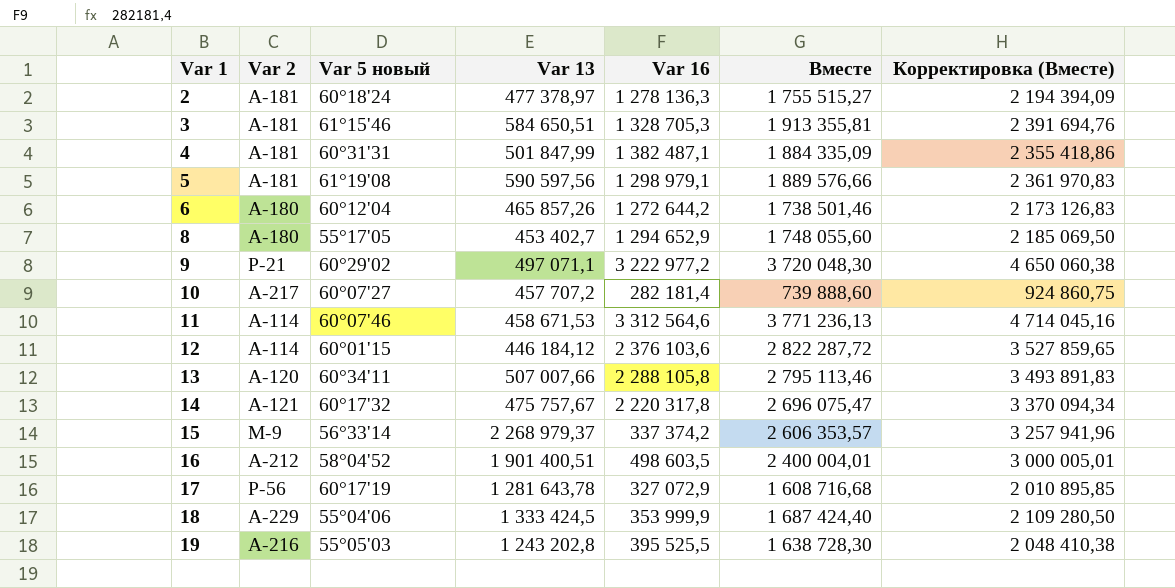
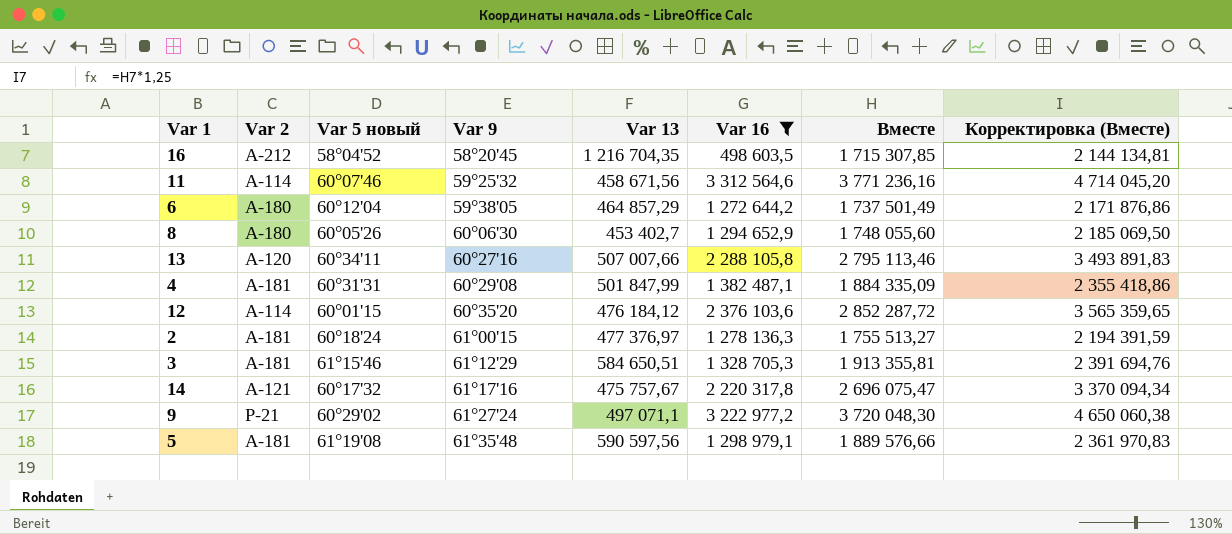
filter: none -> Var 16 >= 498 603,5
row order: Var 1 ascending -> Var 9 ascending
column Var 9 | position: none -> 4
16 | Var 13: 1 901 400,51 -> 1 216 704,35
16 | Вместе: 2 400 004,01 -> 1 715 307,85
16 | Корректировка (Вместе): 3 000 005,01 -> 2 144 134,81
11 | Var 13: 458 671,53 -> 458 671,56
11 | Вместе: 3 771 236,13 -> 3 771 236,16
11 | Корректировка (Вместе): 4 714 045,16 -> 4 714 045,20
6 | Var 13: 465 857,26 -> 464 857,29
6 | Вместе: 1 738 501,46 -> 1 737 501,49
6 | Корректировка (Вместе): 2 173 126,83 -> 2 171 876,86
8 | Var 5 новый: 55°17'05 -> 60°05'26
12 | Var 13: 446 184,12 -> 476 184,12
12 | Вместе: 2 822 287,72 -> 2 852 287,72
12 | Корректировка (Вместе): 3 527 859,65 -> 3 565 359,65
2 | Var 13: 477 378,97 -> 477 376,97
2 | Вместе: 1 755 515,27 -> 1 755 513,27
2 | Корректировка (Вместе): 2 194 394,09 -> 2 194 391,59

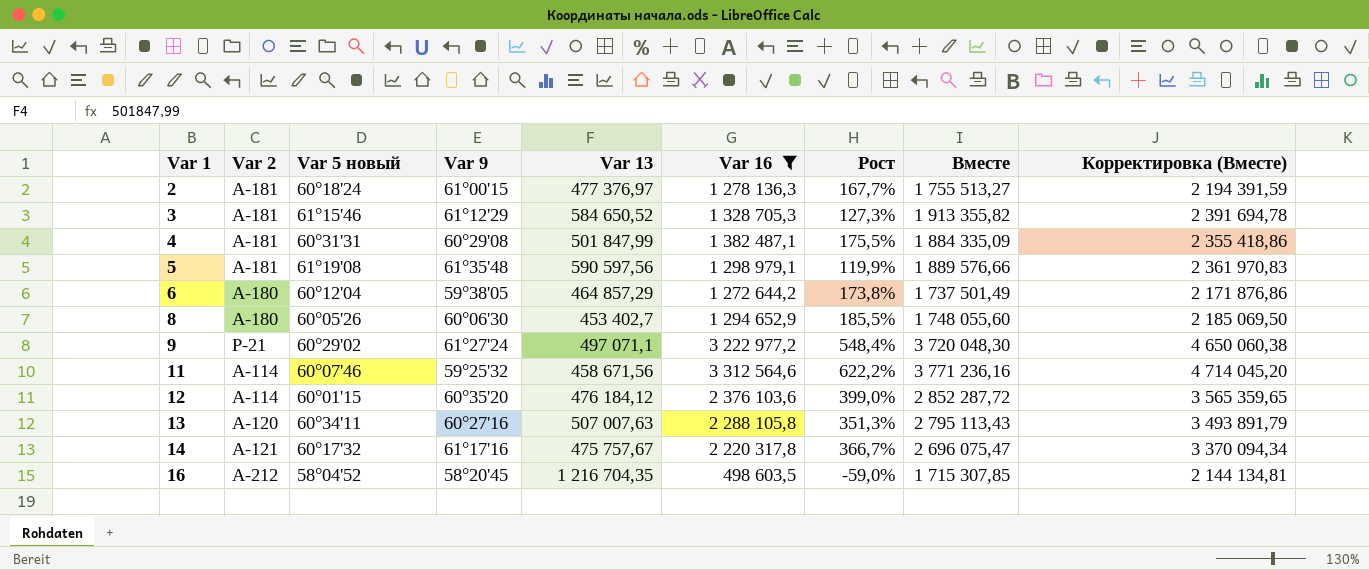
row order: Var 9 ascending -> Var 1 ascending
column Рост | formula: none -> ([Var 16] - [Var 13]) / [Var 13]
3 | Var 13: 584 650,51 -> 584 650,52
3 | Вместе: 1 913 355,81 -> 1 913 355,82
3 | Корректировка (Вместе): 2 391 694,76 -> 2 391 694,78
13 | Var 13: 507 007,66 -> 507 007,63
13 | Вместе: 2 795 113,46 -> 2 795 113,43
13 | Корректировка (Вместе): 3 493 891,83 -> 3 493 891,79

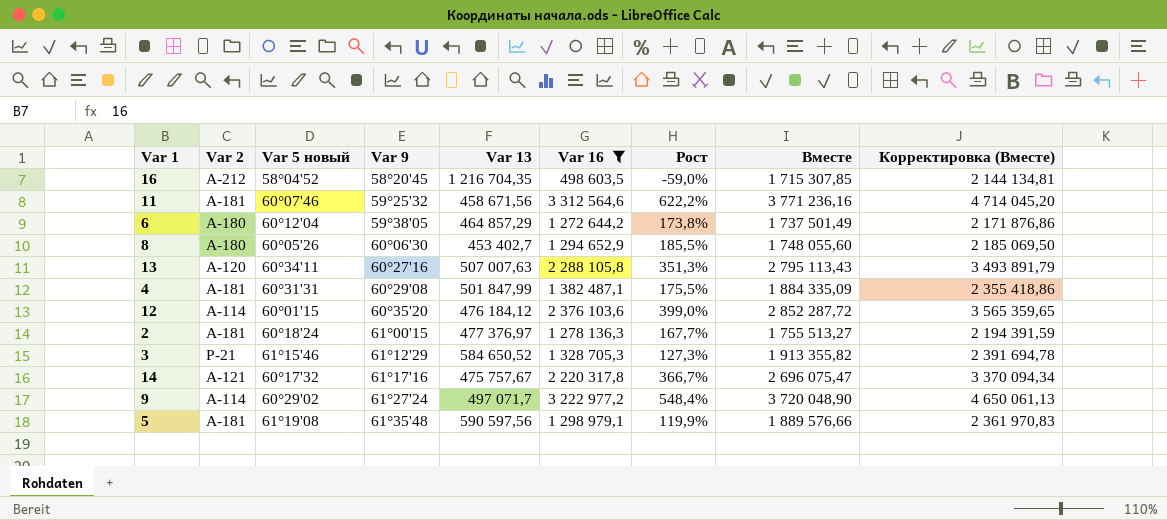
row order: Var 1 ascending -> Var 9 ascending
11 | Var 2: А-114 -> А-181
3 | Var 2: А-181 -> Р-21
9 | Var 2: Р-21 -> А-114
9 | Var 13: 497 071,1 -> 497 071,7
9 | Вместе: 3 720 048,30 -> 3 720 048,90
9 | Корректировка (Вместе): 4 650 060,38 -> 4 650 061,13

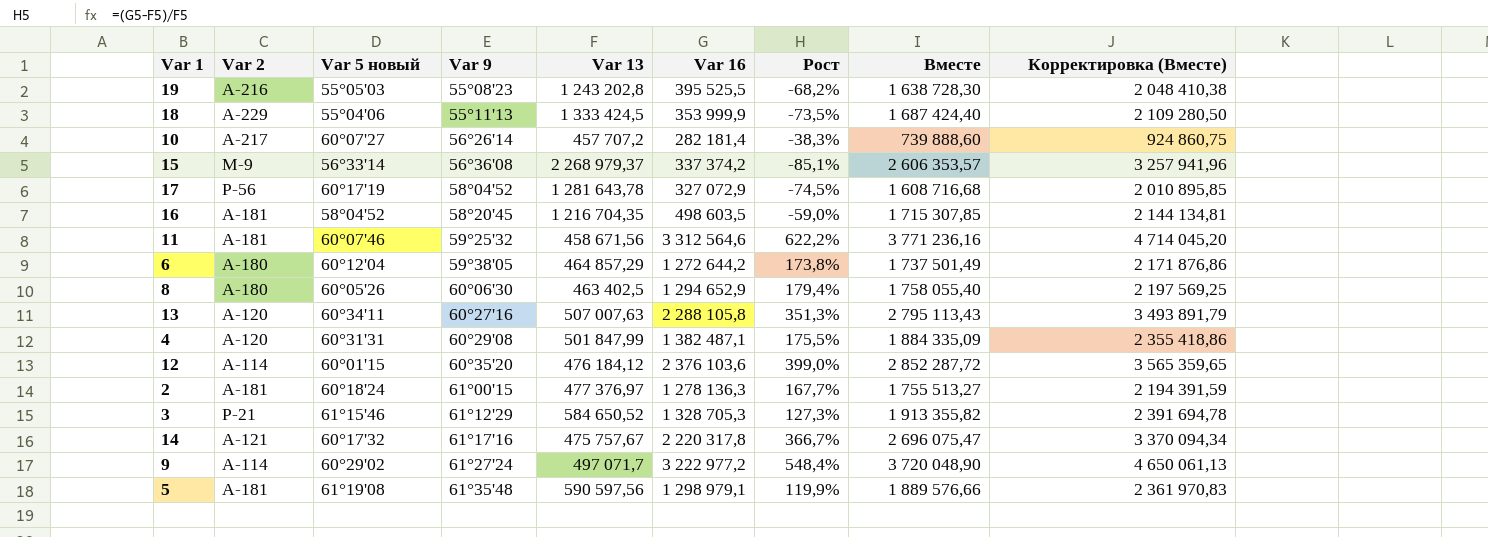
filter: Var 16 >= 498 603,5 -> none
16 | Var 2: А-212 -> А-181
8 | Var 13: 453 402,7 -> 463 402,5
8 | Рост: 185,5% -> 179,4%
8 | Вместе: 1 748 055,60 -> 1 758 055,40
8 | Корректировка (Вместе): 2 185 069,50 -> 2 197 569,25
4 | Var 2: А-181 -> А-120

